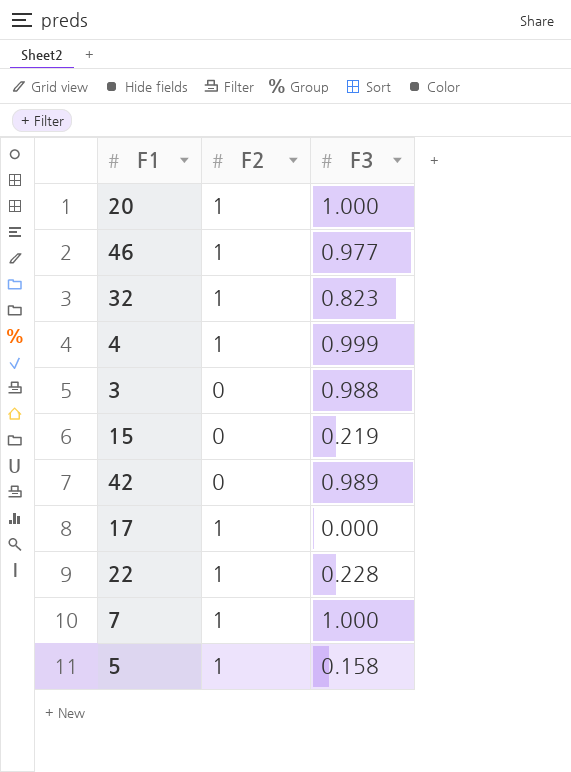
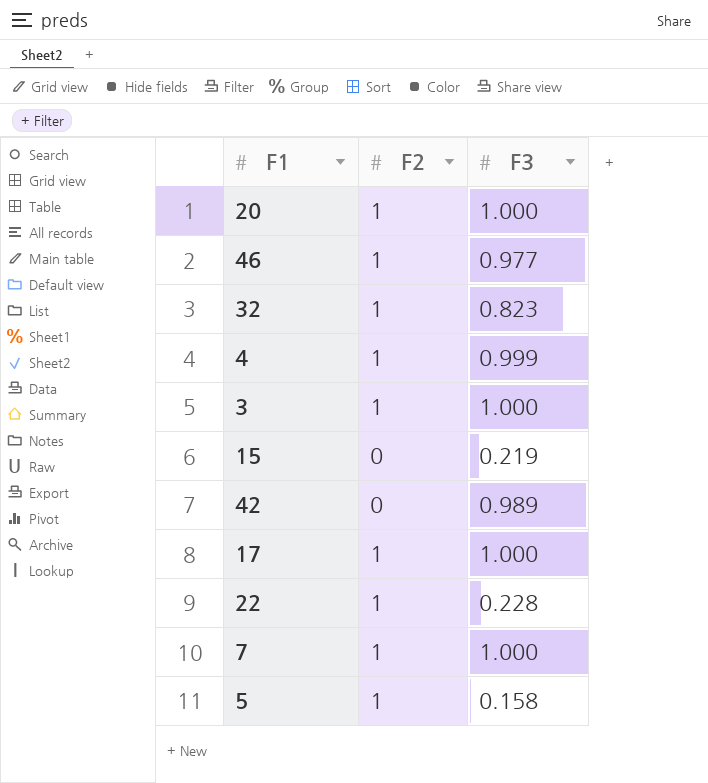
3 | F2: 0 -> 1
3 | F3: 0.988 -> 1.000
17 | F3: 0.000 -> 1.000

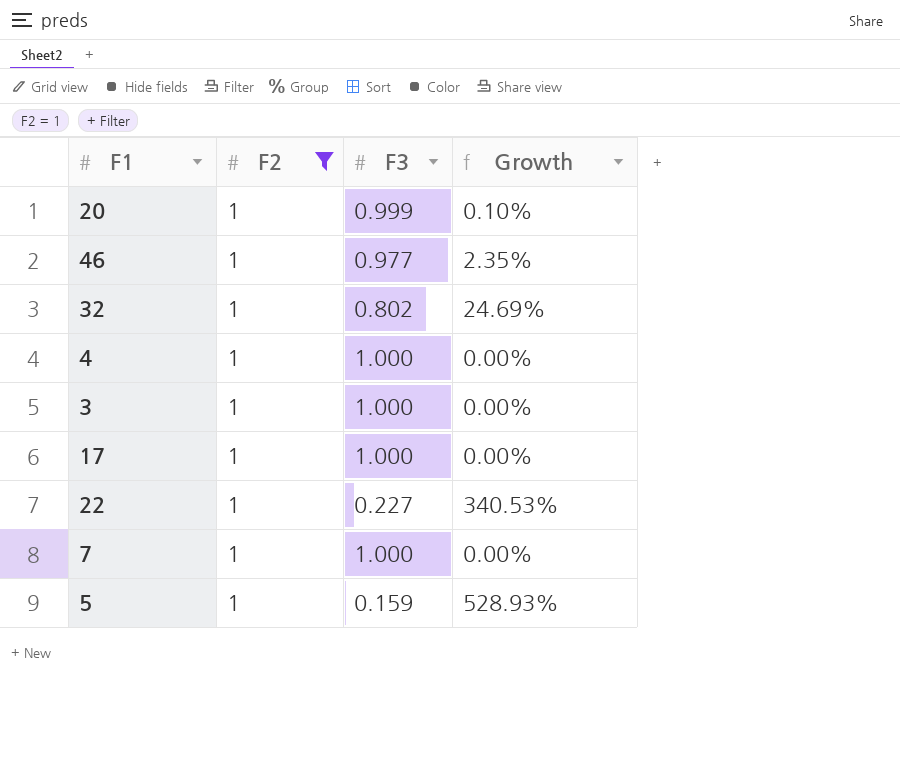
filter: none -> F2 = 1
column Growth | formula: none -> ([F2] - [F3]) / [F3]
20 | F3: 1.000 -> 0.999
32 | F3: 0.823 -> 0.802
4 | F3: 0.999 -> 1.000
22 | F3: 0.228 -> 0.227
5 | F3: 0.158 -> 0.159

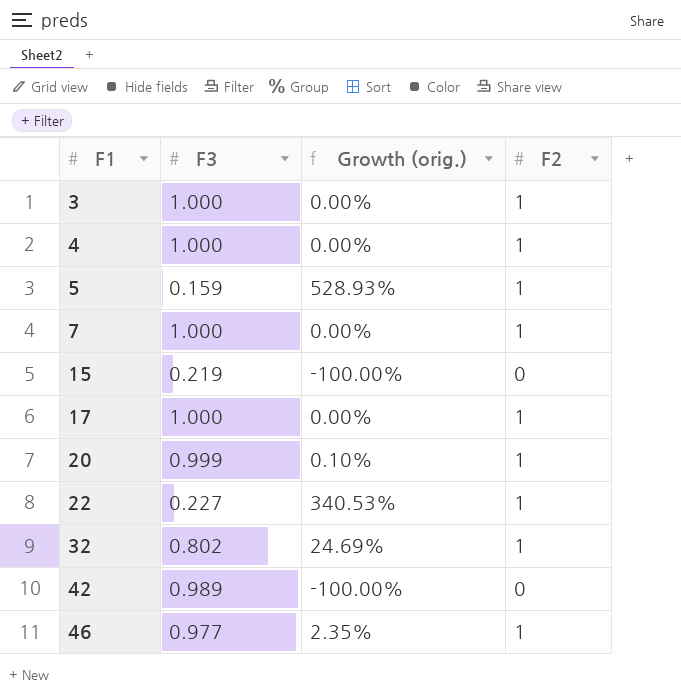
filter: F2 = 1 -> none
row order: none -> F1 ascending
column name: Growth -> Growth (orig.)
column F2 | position: 2 -> 4

